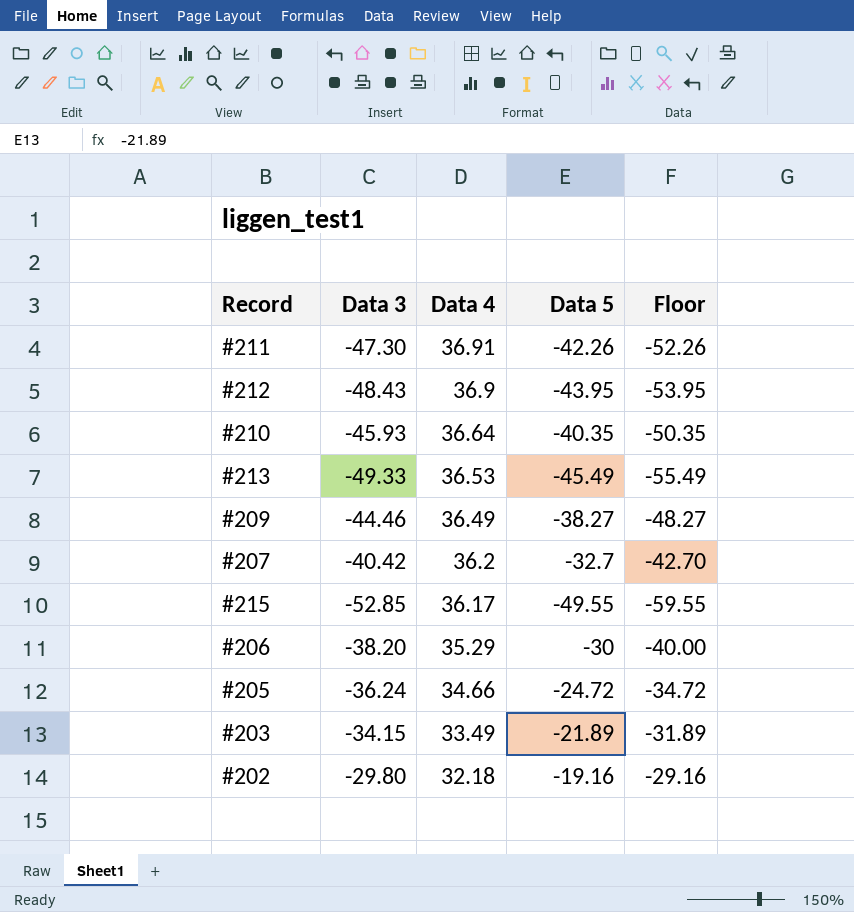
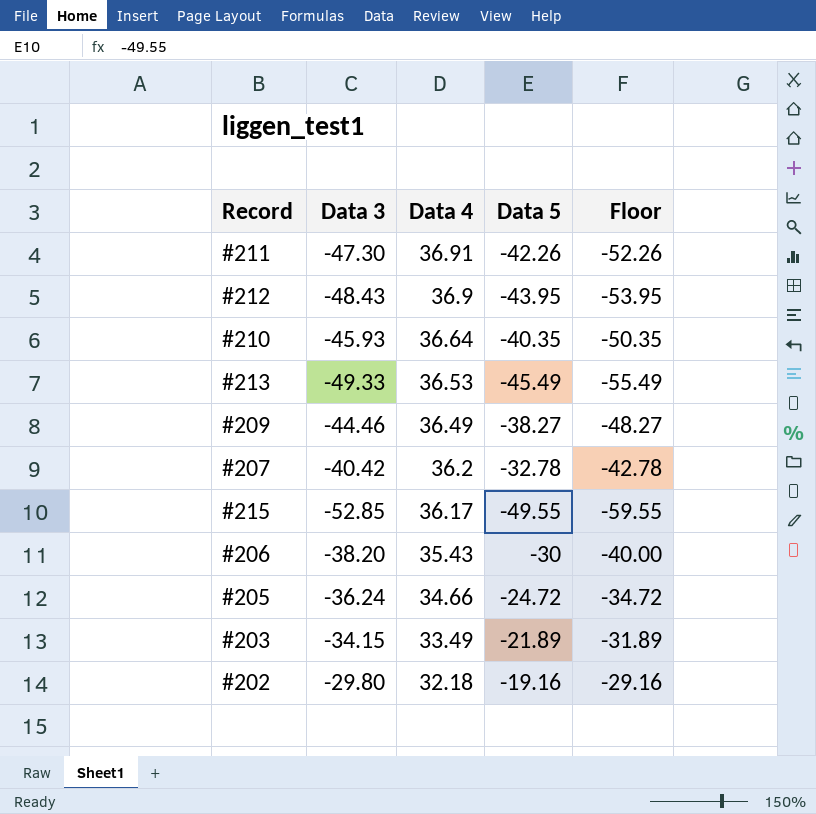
#207 | Data 5: -32.7 -> -32.78
#207 | Floor: -42.70 -> -42.78
#206 | Data 4: 35.29 -> 35.43

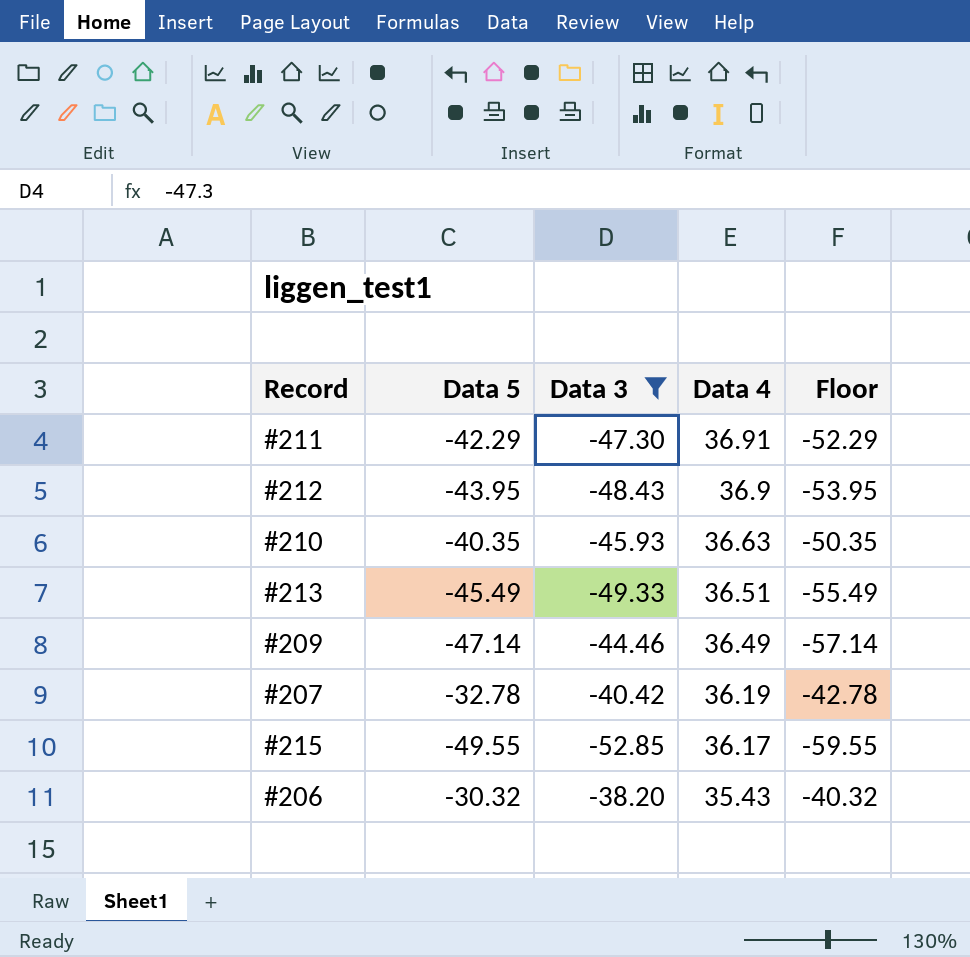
filter: none -> Data 3 <= -38.20
column Data 5 | position: 4 -> 2
#211 | Data 5: -42.26 -> -42.29
#211 | Floor: -52.26 -> -52.29
#210 | Data 4: 36.64 -> 36.63
#213 | Data 4: 36.53 -> 36.51
#209 | Data 5: -38.27 -> -47.14
#209 | Floor: -48.27 -> -57.14
#207 | Data 4: 36.2 -> 36.19
#206 | Data 5: -30 -> -30.32
#206 | Floor: -40.00 -> -40.32

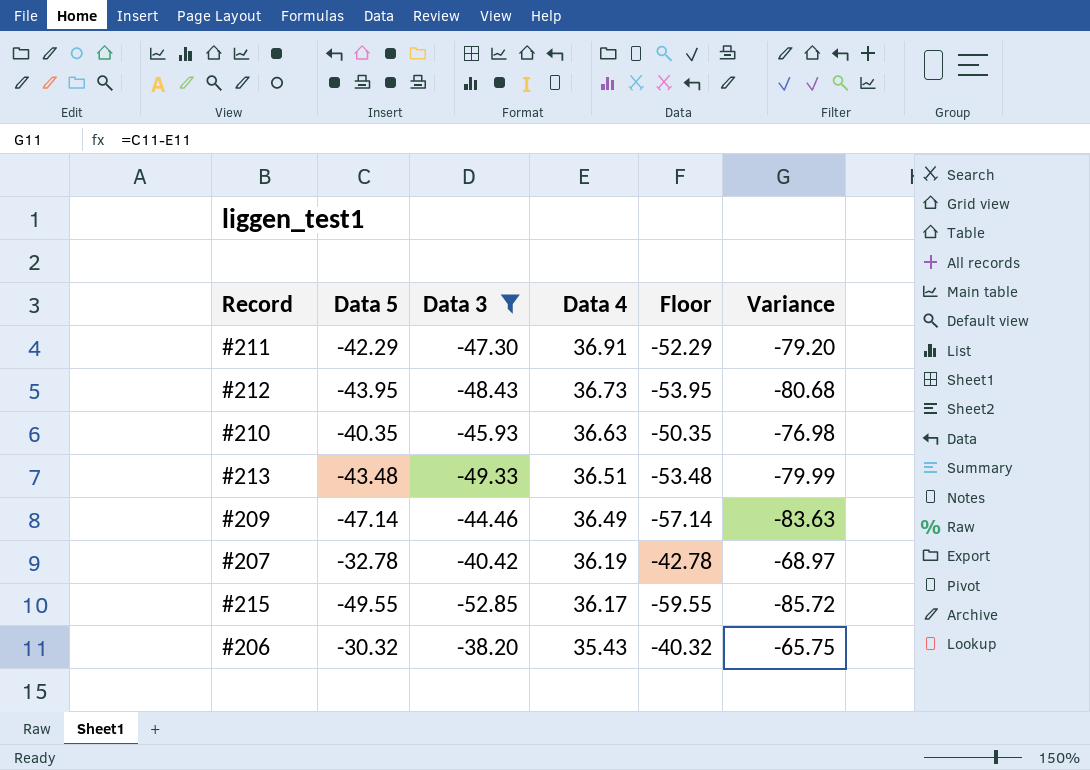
column Variance | formula: none -> [Data 5] - [Data 4]
#212 | Data 4: 36.9 -> 36.73
#213 | Data 5: -45.49 -> -43.48
#213 | Floor: -55.49 -> -53.48

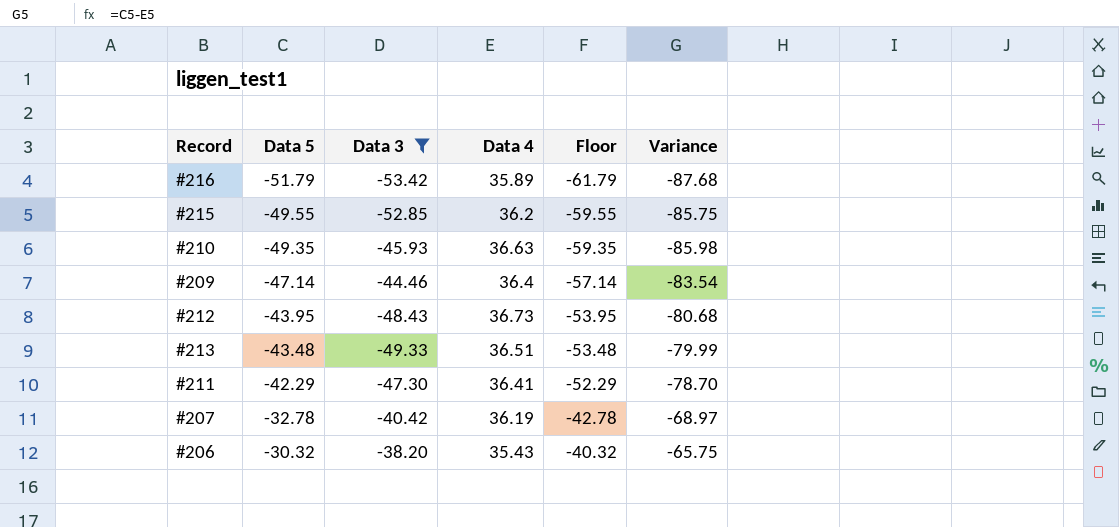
row order: Data 4 descending -> Data 5 ascending
row #216: none -> -51.79 | -53.42 | 35.89 | -61.79 | -87.68
#215 | Data 4: 36.17 -> 36.2
#215 | Variance: -85.72 -> -85.75
#210 | Data 5: -40.35 -> -49.35
#210 | Floor: -50.35 -> -59.35
#210 | Variance: -76.98 -> -85.98
#209 | Data 4: 36.49 -> 36.4
#209 | Variance: -83.63 -> -83.54
#211 | Data 4: 36.91 -> 36.41
#211 | Variance: -79.20 -> -78.70

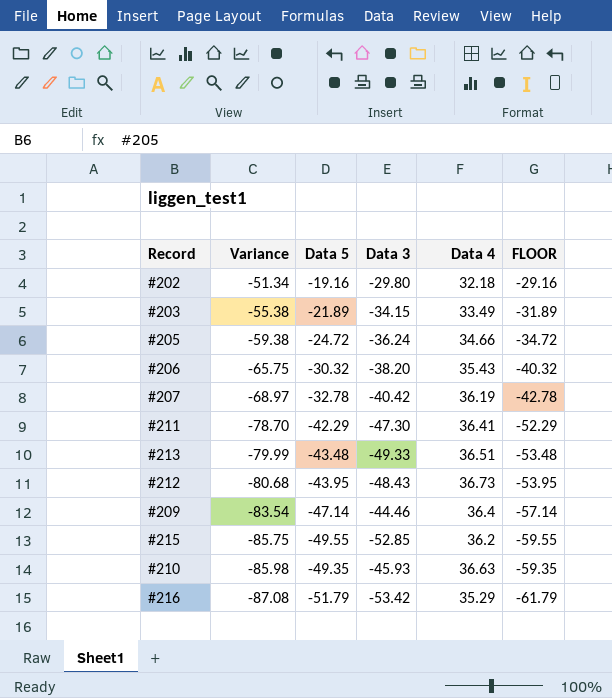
filter: Data 3 <= -38.20 -> none
row order: Data 5 ascending -> Variance descending
column Variance | position: 6 -> 2
column name: Floor -> FLOOR
#216 | Variance: -87.68 -> -87.08
#216 | Data 4: 35.89 -> 35.29

